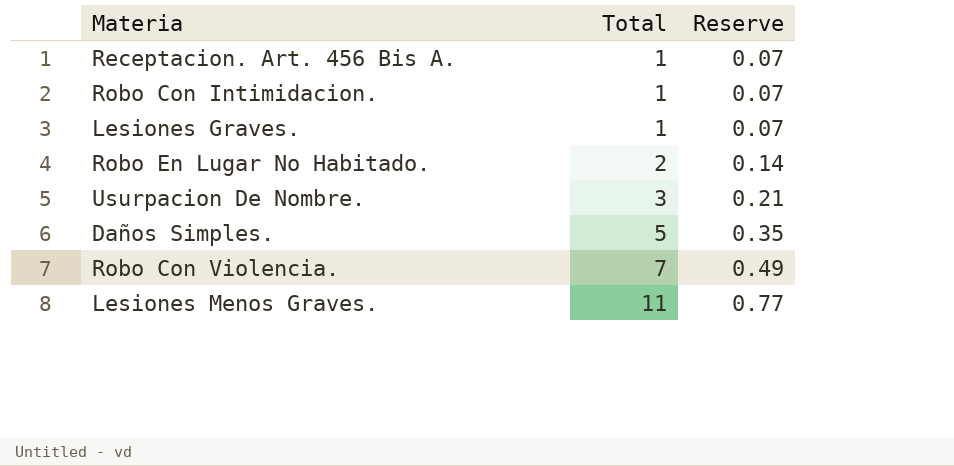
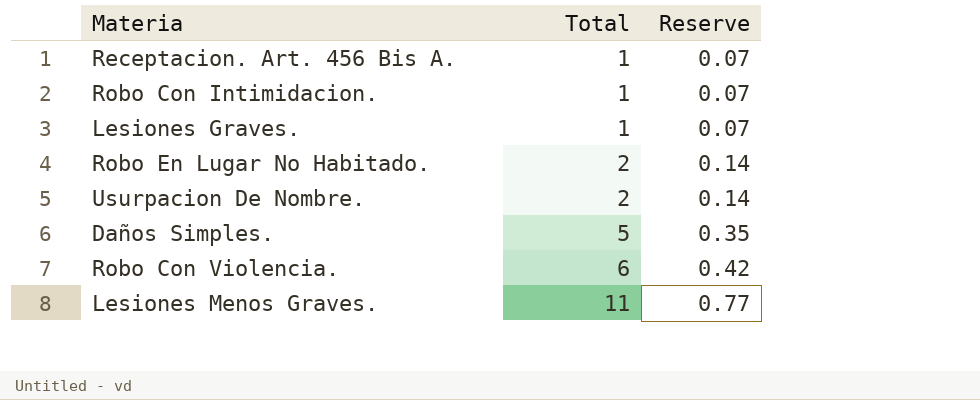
Usurpacion De Nombre. | Total: 3 -> 2
Usurpacion De Nombre. | Reserve: 0.21 -> 0.14
Robo Con Violencia. | Total: 7 -> 6
Robo Con Violencia. | Reserve: 0.49 -> 0.42

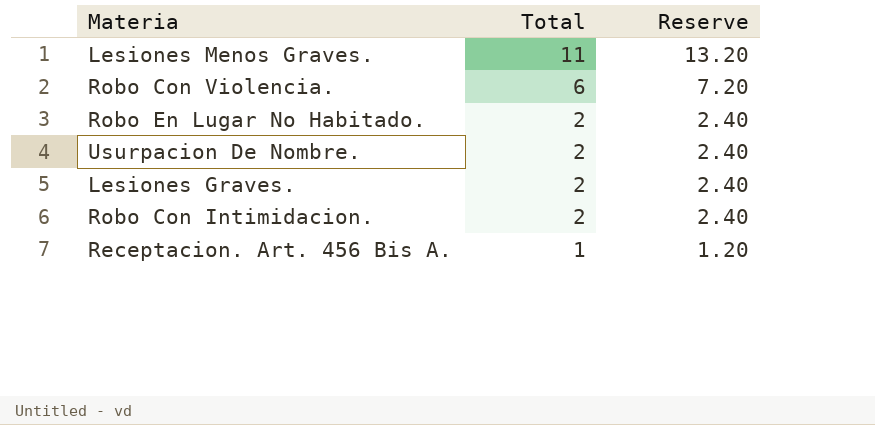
row order: Total ascending -> Total descending
column Reserve | formula: [Total] * 0.07 -> [Total] * 1.2
row Daños Simples.: 5 | 0.35 -> none
Lesiones Graves. | Total: 1 -> 2
Robo Con Intimidacion. | Total: 1 -> 2

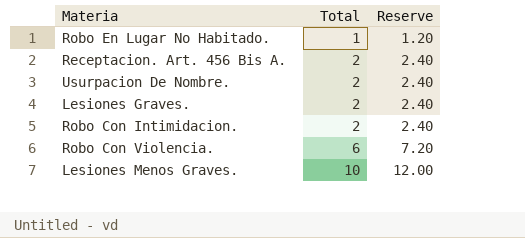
row order: Total descending -> Total ascending
Robo En Lugar No Habitado. | Total: 2 -> 1
Robo En Lugar No Habitado. | Reserve: 2.40 -> 1.20
Receptacion. Art. 456 Bis A. | Total: 1 -> 2
Receptacion. Art. 456 Bis A. | Reserve: 1.20 -> 2.40
Lesiones Menos Graves. | Total: 11 -> 10
Lesiones Menos Graves. | Reserve: 13.20 -> 12.00

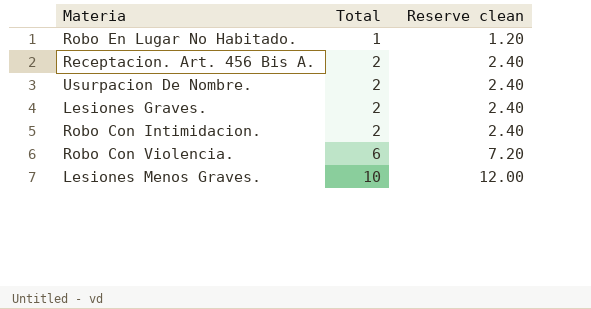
column name: Reserve -> Reserve clean

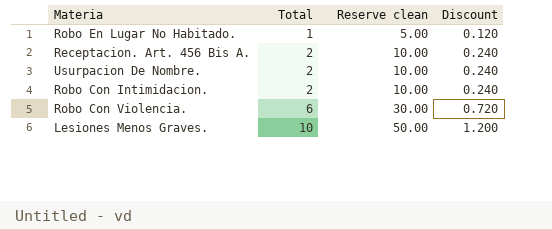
column Reserve clean | formula: [Total] * 1.2 -> [Total] * 5
column Discount | formula: none -> [Total] * 0.12
row Lesiones Graves.: 2 | 2.40 -> none

